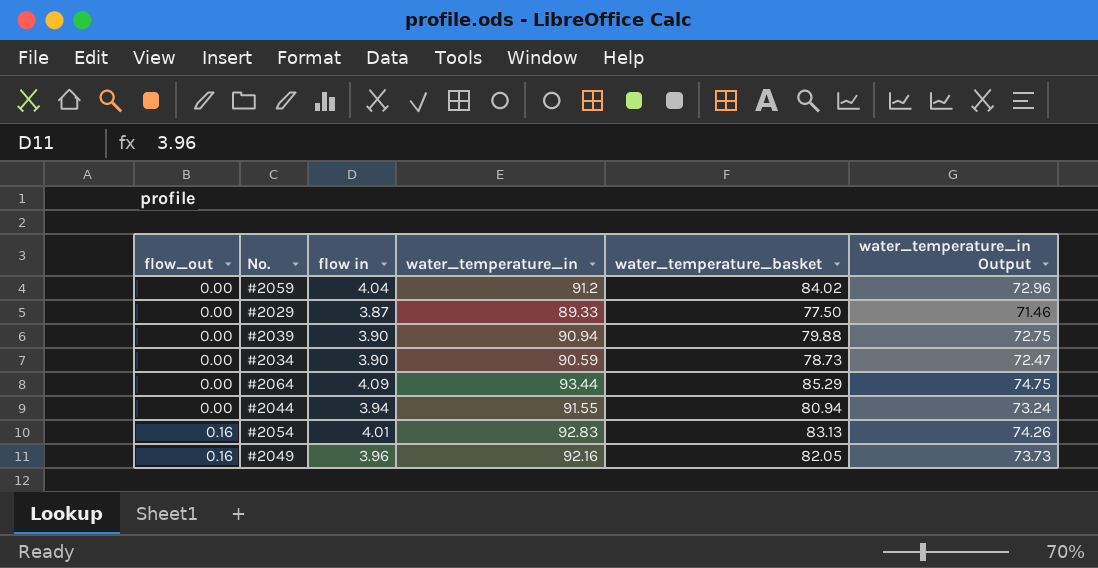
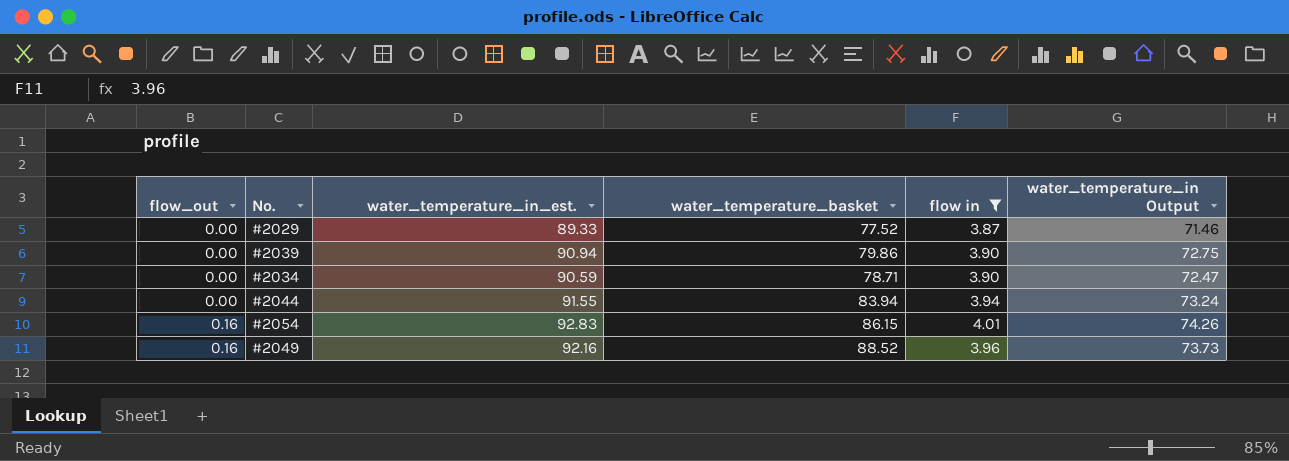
filter: none -> flow in <= 4.01
column name: water_temperature_in -> water_temperature_in_est.
column flow in | position: 3 -> 5
#2029 | water_temperature_basket: 77.50 -> 77.52
#2039 | water_temperature_basket: 79.88 -> 79.86
#2034 | water_temperature_basket: 78.73 -> 78.71
#2044 | water_temperature_basket: 80.94 -> 83.94
#2054 | water_temperature_basket: 83.13 -> 86.15
#2049 | water_temperature_basket: 82.05 -> 88.52

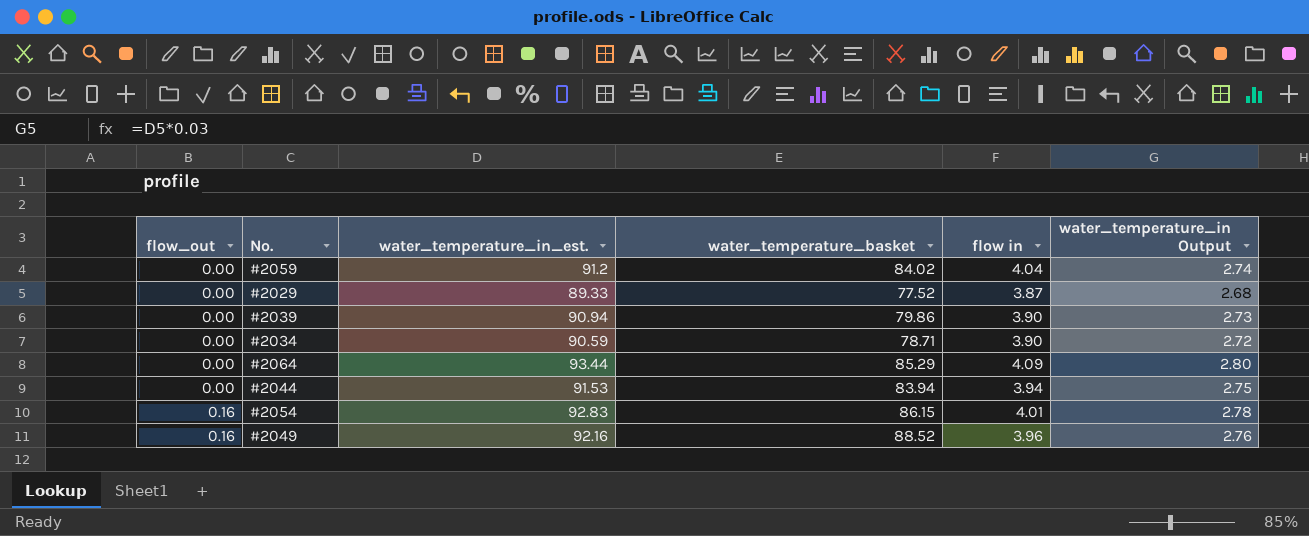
filter: flow in <= 4.01 -> none
column water_temperature_in Output | formula: [water_temperature_in_est.] * 0.8 -> [water_temperature_in_est.] * 0.03
#2044 | water_temperature_in_est.: 91.55 -> 91.53

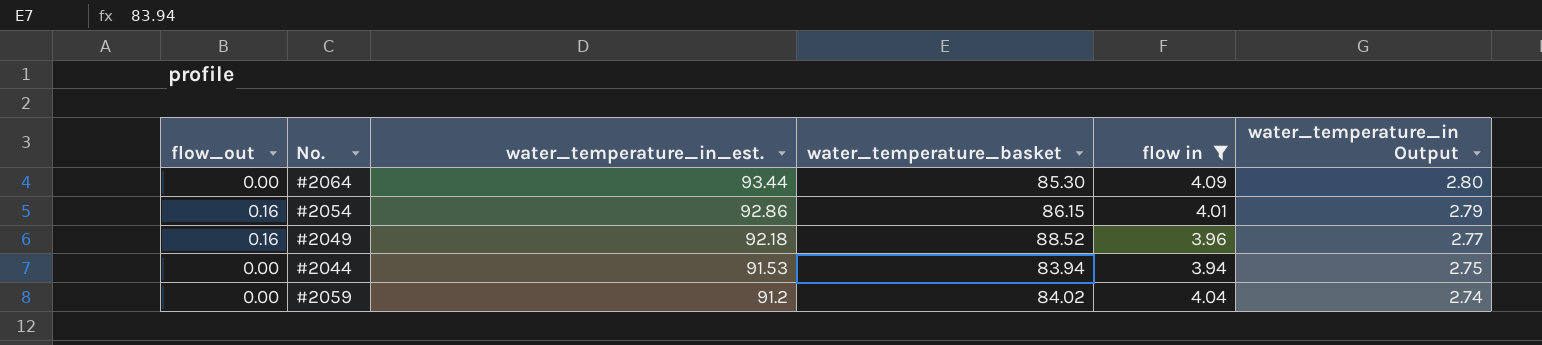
filter: none -> flow in >= 3.94
row order: flow_out ascending -> water_temperature_in_est. descending
#2064 | water_temperature_basket: 85.29 -> 85.30
#2054 | water_temperature_in_est.: 92.83 -> 92.86
#2054 | water_temperature_in Output: 2.78 -> 2.79
#2049 | water_temperature_in_est.: 92.16 -> 92.18
#2049 | water_temperature_in Output: 2.76 -> 2.77

